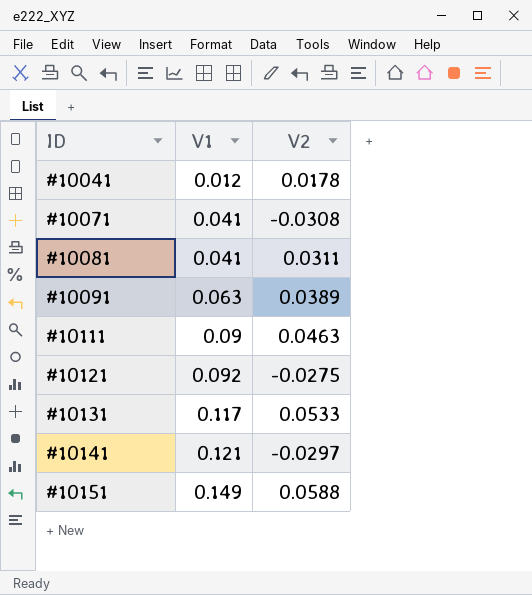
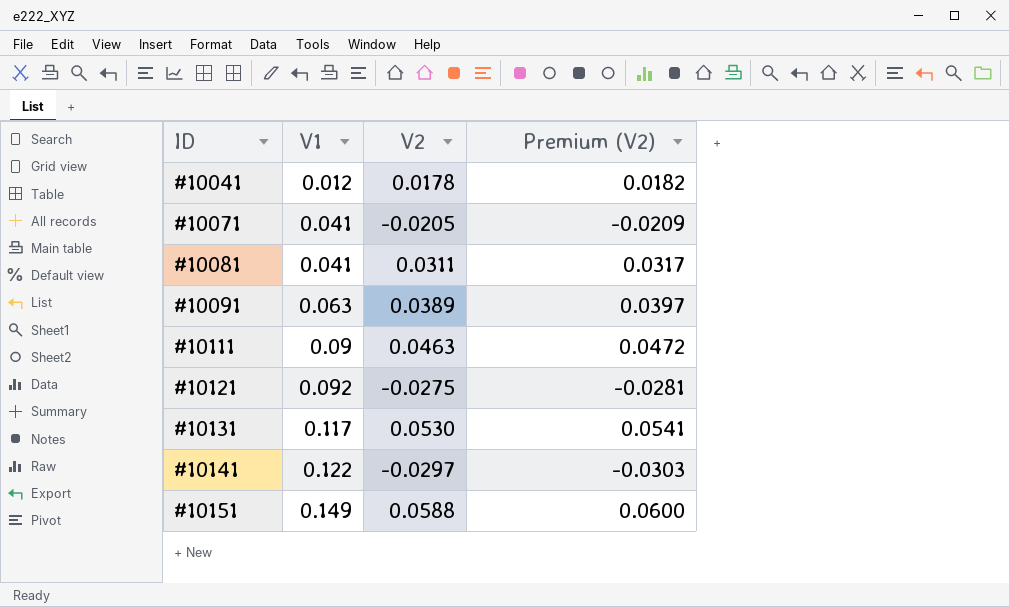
column Premium (V2) | formula: none -> [V2] * 1.02
#10071 | V2: -0.0308 -> -0.0205
#10131 | V2: 0.0533 -> 0.0530
#10141 | V1: 0.121 -> 0.122

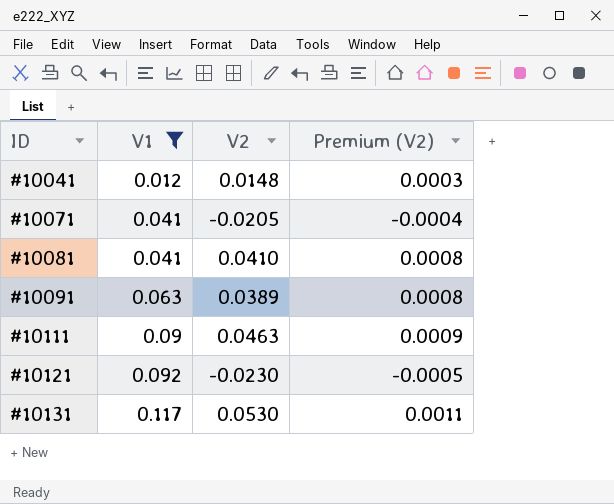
filter: none -> V1 <= 0.117
column Premium (V2) | formula: [V2] * 1.02 -> [V2] * 0.02
#10041 | V2: 0.0178 -> 0.0148
#10081 | V2: 0.0311 -> 0.0410
#10121 | V2: -0.0275 -> -0.0230

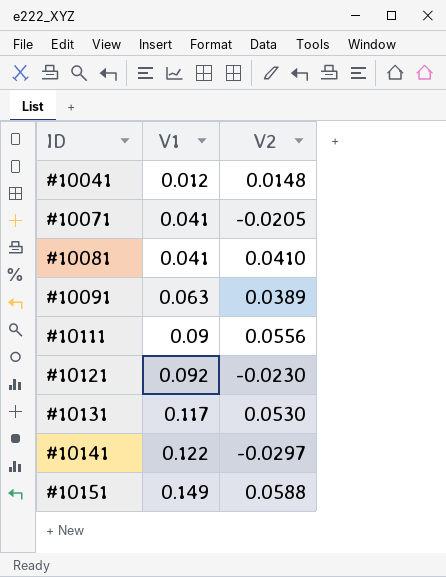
filter: V1 <= 0.117 -> none
column Premium (V2) | formula: [V2] * 0.02 -> none
#10111 | V2: 0.0463 -> 0.0556

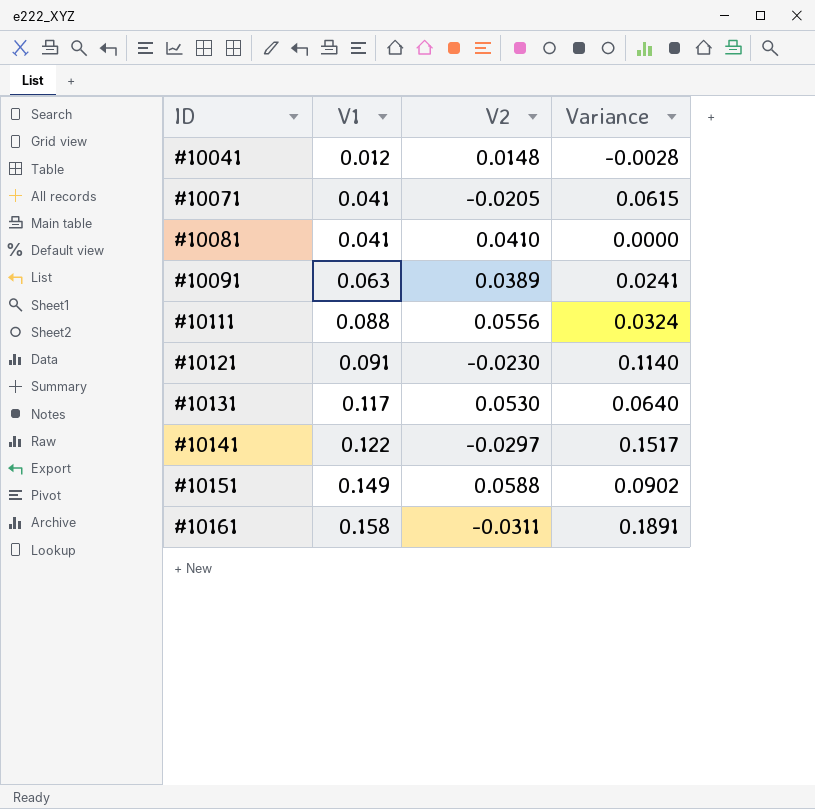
column Variance | formula: none -> [V1] - [V2]
#10111 | V1: 0.09 -> 0.088
#10121 | V1: 0.092 -> 0.091
row #10161: none -> 0.158 | -0.0311 | 0.1891

